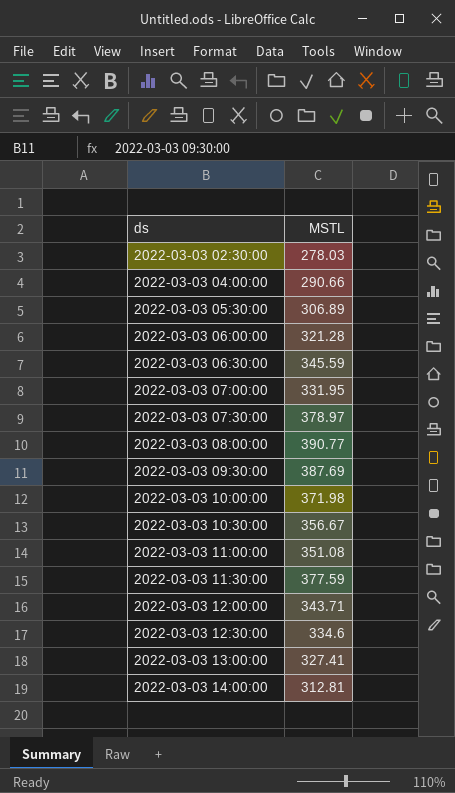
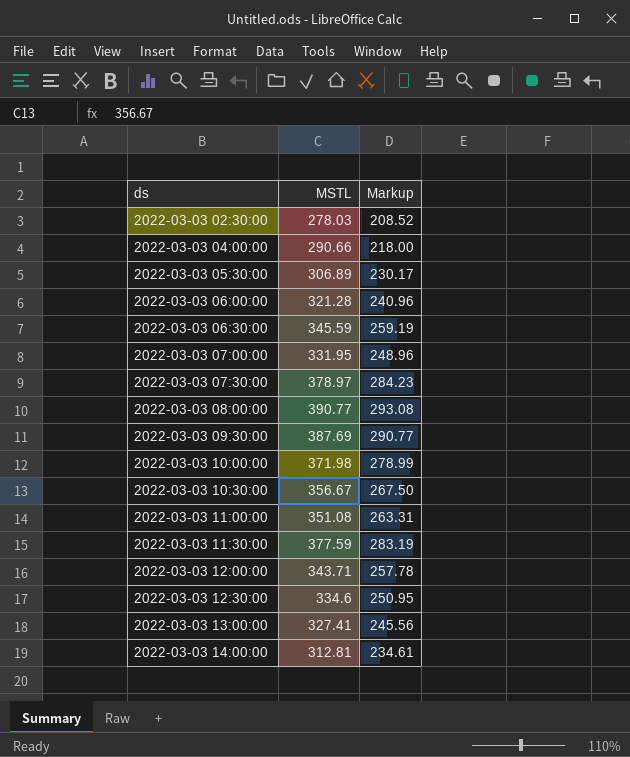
column Markup | formula: none -> [MSTL] * 0.75

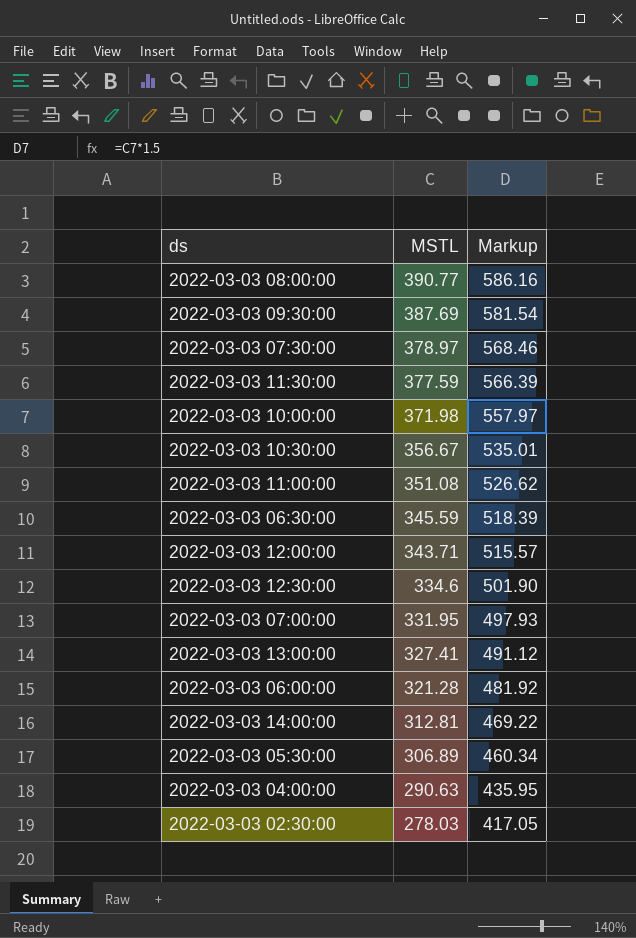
row order: ds ascending -> MSTL descending
column Markup | formula: [MSTL] * 0.75 -> [MSTL] * 1.5
2022-03-03 04:00:00 | MSTL: 290.66 -> 290.63

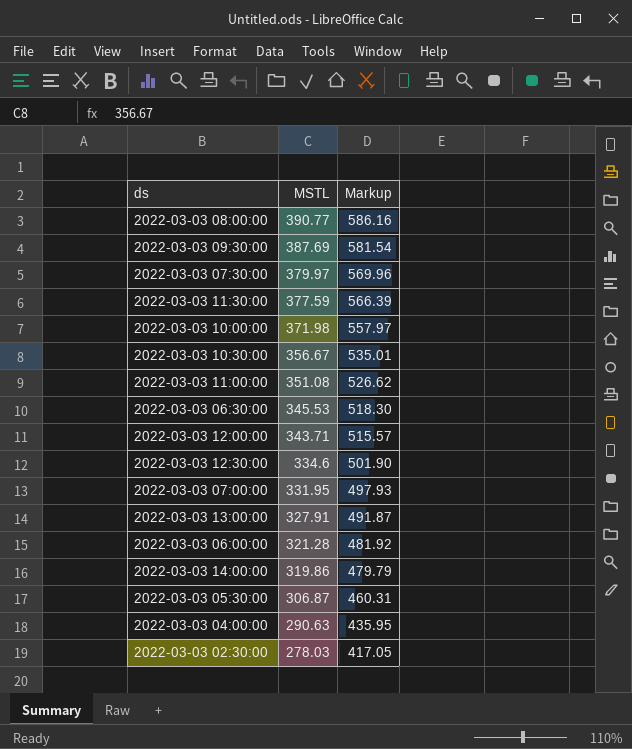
2022-03-03 07:30:00 | MSTL: 378.97 -> 379.97
2022-03-03 07:30:00 | Markup: 568.46 -> 569.96
2022-03-03 06:30:00 | MSTL: 345.59 -> 345.53
2022-03-03 06:30:00 | Markup: 518.39 -> 518.30
2022-03-03 13:00:00 | MSTL: 327.41 -> 327.91
2022-03-03 13:00:00 | Markup: 491.12 -> 491.87
2022-03-03 14:00:00 | MSTL: 312.81 -> 319.86
2022-03-03 14:00:00 | Markup: 469.22 -> 479.79
2022-03-03 05:30:00 | MSTL: 306.89 -> 306.87
2022-03-03 05:30:00 | Markup: 460.34 -> 460.31

